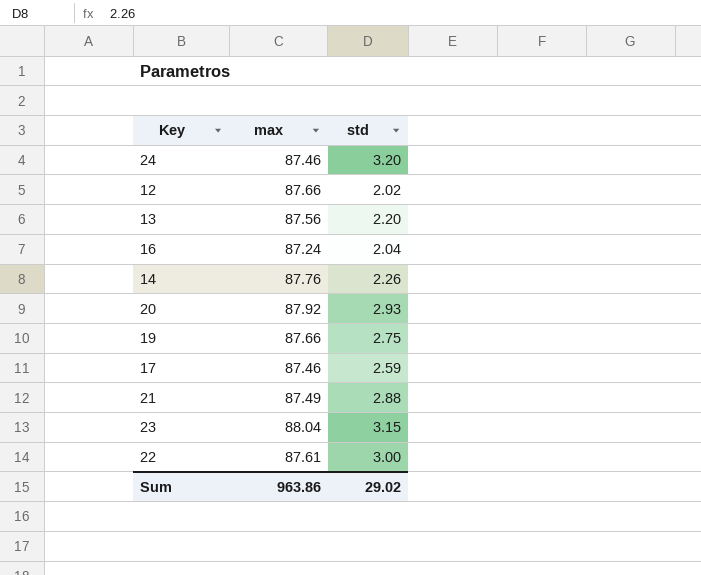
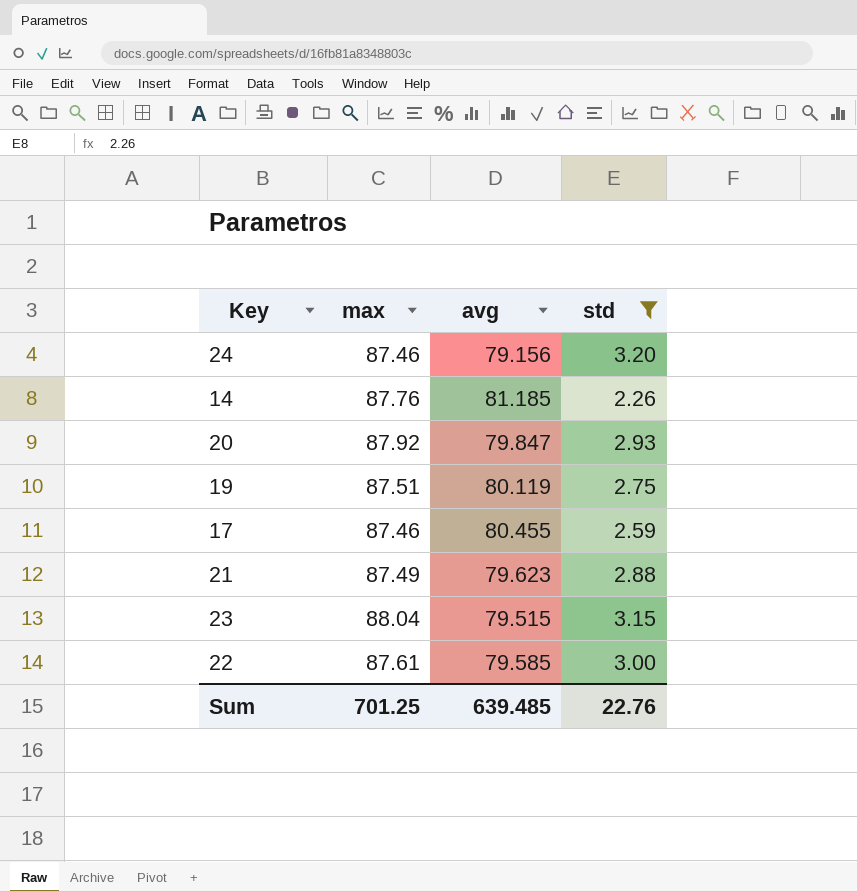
filter: none -> std >= 2.26
column avg | position: none -> 3
19 | max: 87.66 -> 87.51
Sum | max: 963.86 -> 701.25
Sum | std: 29.02 -> 22.76

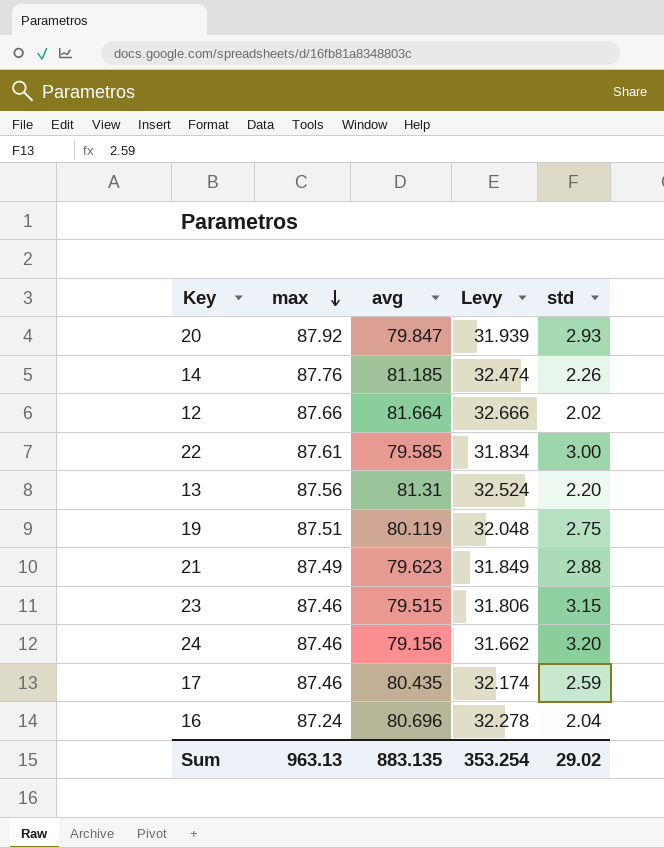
filter: std >= 2.26 -> none
row order: none -> max descending
column Levy | formula: none -> [avg] * 0.4
23 | max: 88.04 -> 87.46
17 | avg: 80.455 -> 80.435
Sum | max: 701.25 -> 963.13
Sum | avg: 639.485 -> 883.135
Sum | std: 22.76 -> 29.02

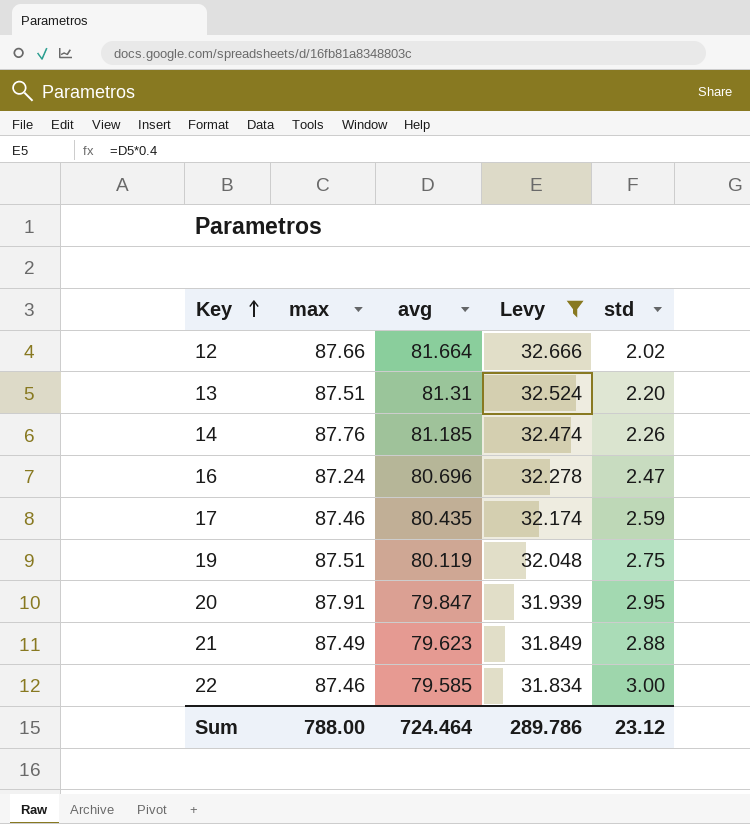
filter: none -> Levy >= 31.834
row order: max descending -> Key ascending
13 | max: 87.56 -> 87.51
16 | std: 2.04 -> 2.47
20 | max: 87.92 -> 87.91
20 | std: 2.93 -> 2.95
22 | max: 87.61 -> 87.46
Sum | max: 963.13 -> 788.00
Sum | avg: 883.135 -> 724.464
Sum | Levy: 353.254 -> 289.786
Sum | std: 29.02 -> 23.12

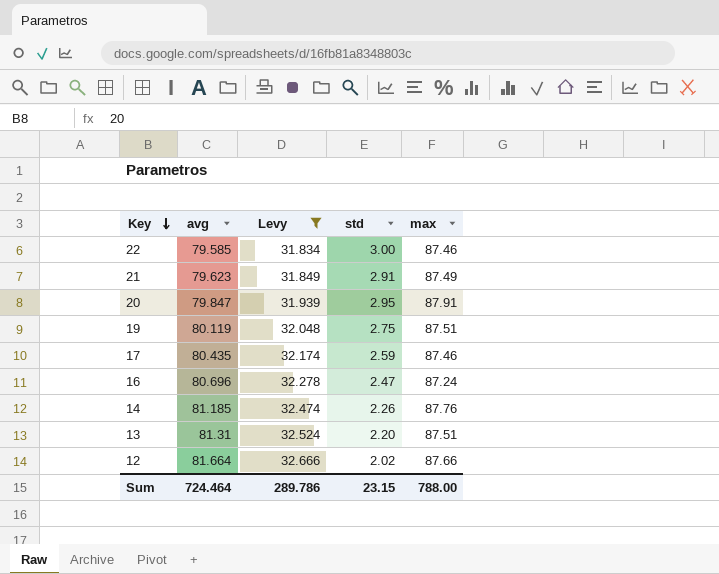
row order: Key ascending -> Key descending
column max | position: 2 -> 5
21 | std: 2.88 -> 2.91
Sum | std: 23.12 -> 23.15

